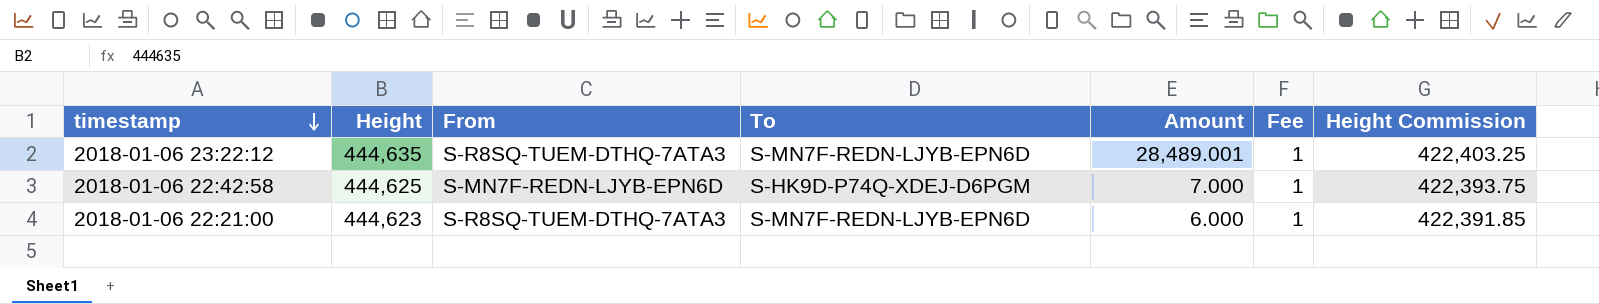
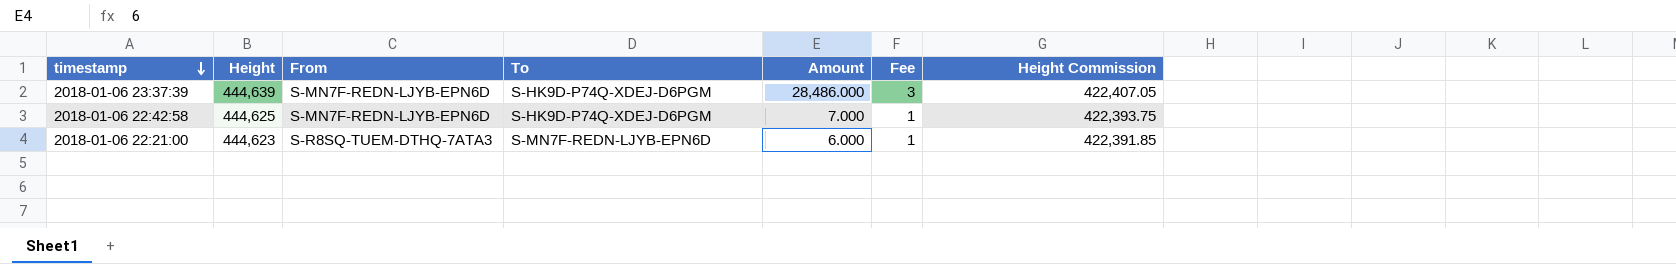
row 2018-01-06 23:22:12: 444,635 | S-R8SQ-TUEM-DTHQ-7ATA3 | S-MN7F-REDN-LJYB-EPN6D | 28,489.001 | 1 | 422,403.25 -> none
row 2018-01-06 23:37:39: none -> 444,639 | S-MN7F-REDN-LJYB-EPN6D | S-HK9D-P74Q-XDEJ-D6PGM | 28,486.000 | 3 | 422,407.05

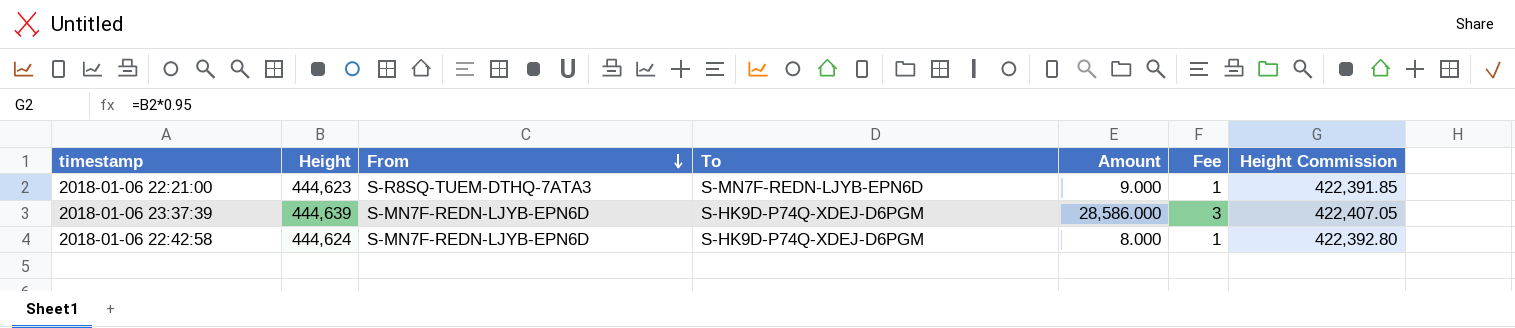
row order: timestamp descending -> From descending
2018-01-06 22:21:00 | Amount: 6.000 -> 9.000
2018-01-06 23:37:39 | Amount: 28,486.000 -> 28,586.000
2018-01-06 22:42:58 | Height: 444,625 -> 444,624
2018-01-06 22:42:58 | Amount: 7.000 -> 8.000
2018-01-06 22:42:58 | Height Commission: 422,393.75 -> 422,392.80

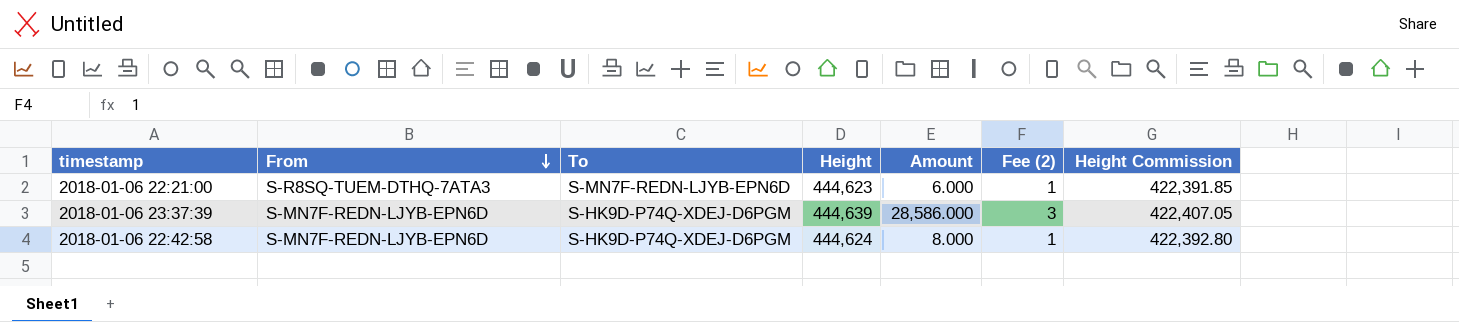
column Height | position: 2 -> 4
column name: Fee -> Fee (2)
2018-01-06 22:21:00 | Amount: 9.000 -> 6.000

